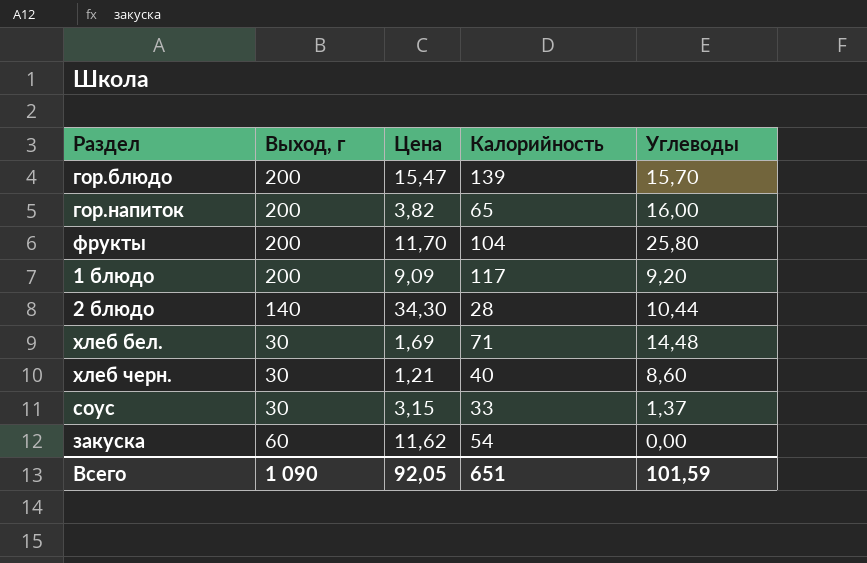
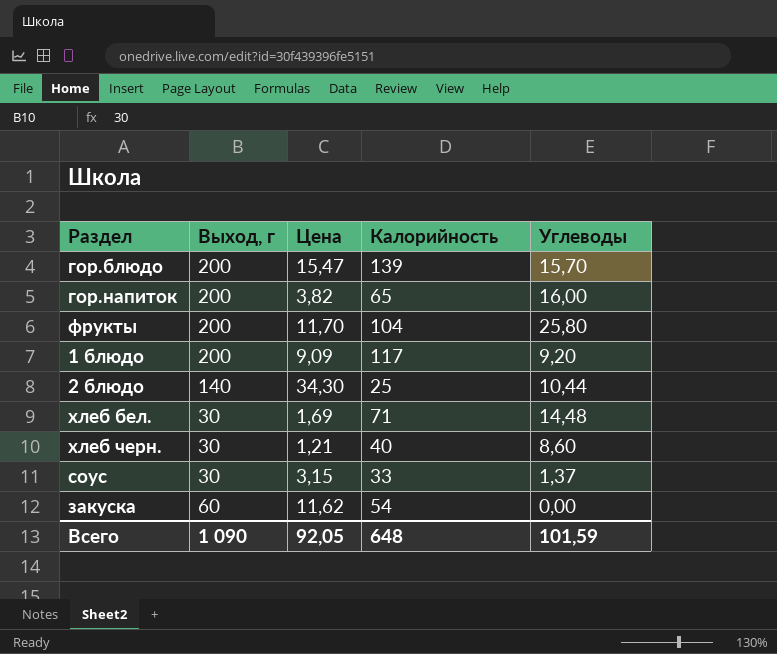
2 блюдо | Калорийность: 28 -> 25
Всего | Калорийность: 651 -> 648

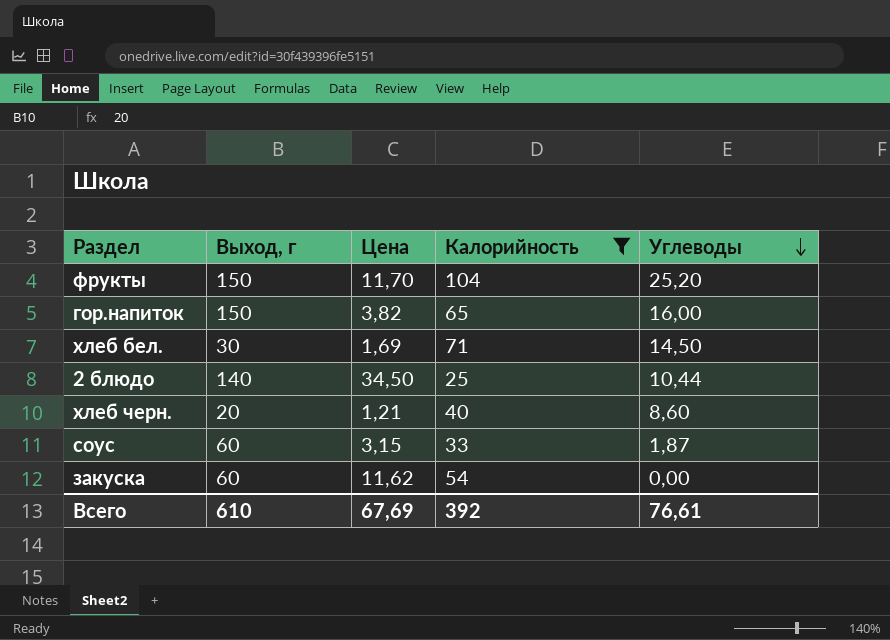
filter: none -> Калорийность <= 104
row order: none -> Углеводы descending
фрукты | Выход, г: 200 -> 150
фрукты | Углеводы: 25,80 -> 25,20
гор.напиток | Выход, г: 200 -> 150
хлеб бел. | Углеводы: 14,48 -> 14,50
2 блюдо | Цена: 34,30 -> 34,50
хлеб черн. | Выход, г: 30 -> 20
соус | Выход, г: 30 -> 60
соус | Углеводы: 1,37 -> 1,87
Всего | Выход, г: 1 090 -> 610
Всего | Цена: 92,05 -> 67,69
Всего | Калорийность: 648 -> 392
Всего | Углеводы: 101,59 -> 76,61

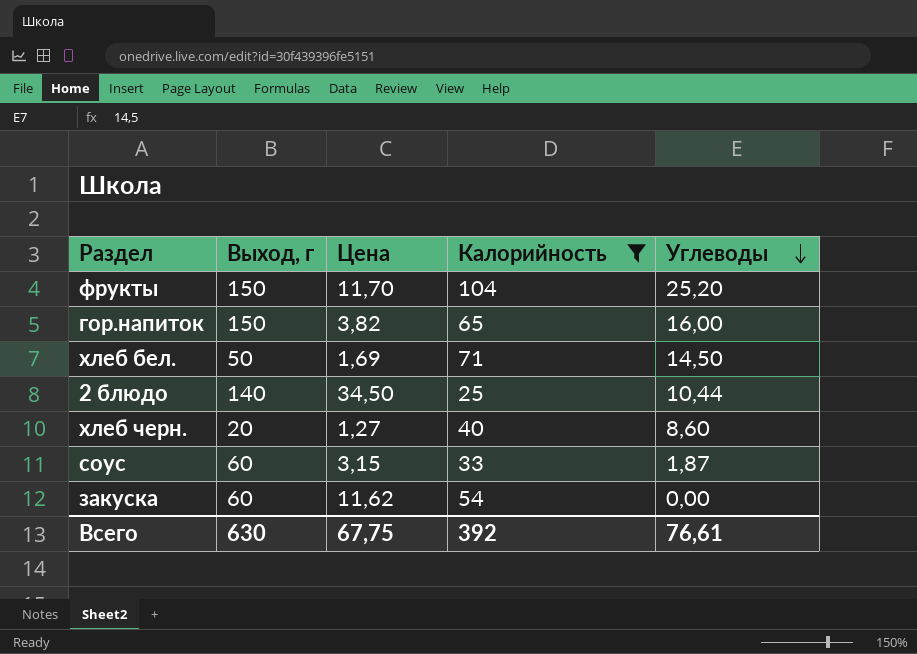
хлеб бел. | Выход, г: 30 -> 50
хлеб черн. | Цена: 1,21 -> 1,27
Всего | Выход, г: 610 -> 630
Всего | Цена: 67,69 -> 67,75

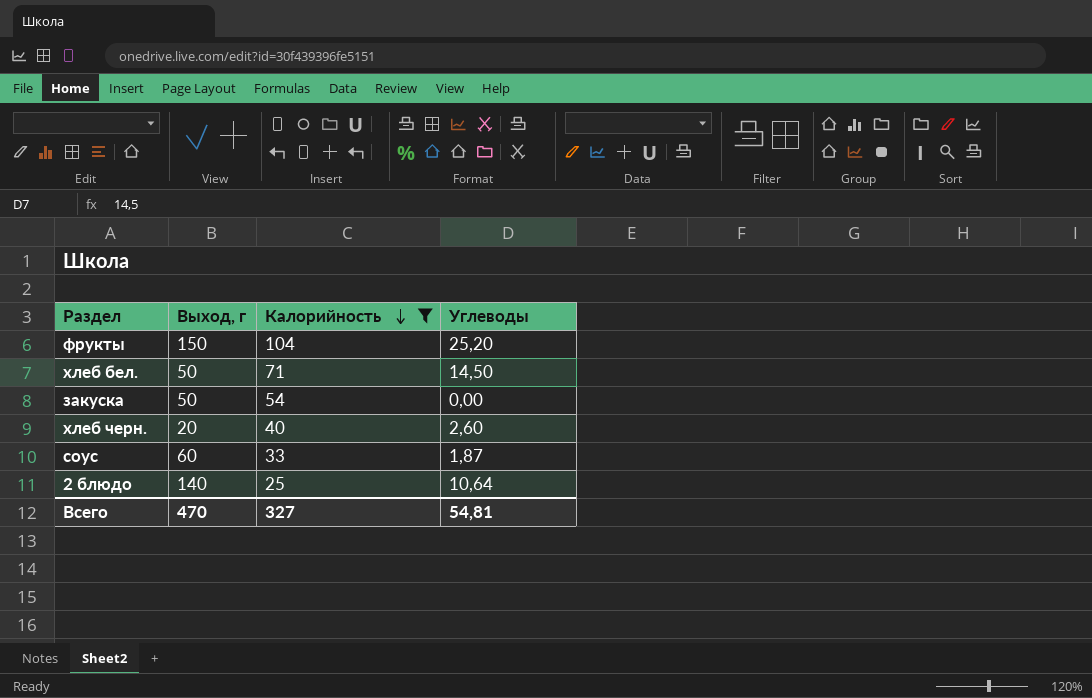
row order: Углеводы descending -> Калорийность descending
column Цена | position: 3 -> none
row гор.напиток: 150 | 3,82 | 65 | 16,00 -> none
закуска | Выход, г: 60 -> 50
хлеб черн. | Углеводы: 8,60 -> 2,60
2 блюдо | Углеводы: 10,44 -> 10,64
Всего | Выход, г: 630 -> 470
Всего | Калорийность: 392 -> 327
Всего | Углеводы: 76,61 -> 54,81

